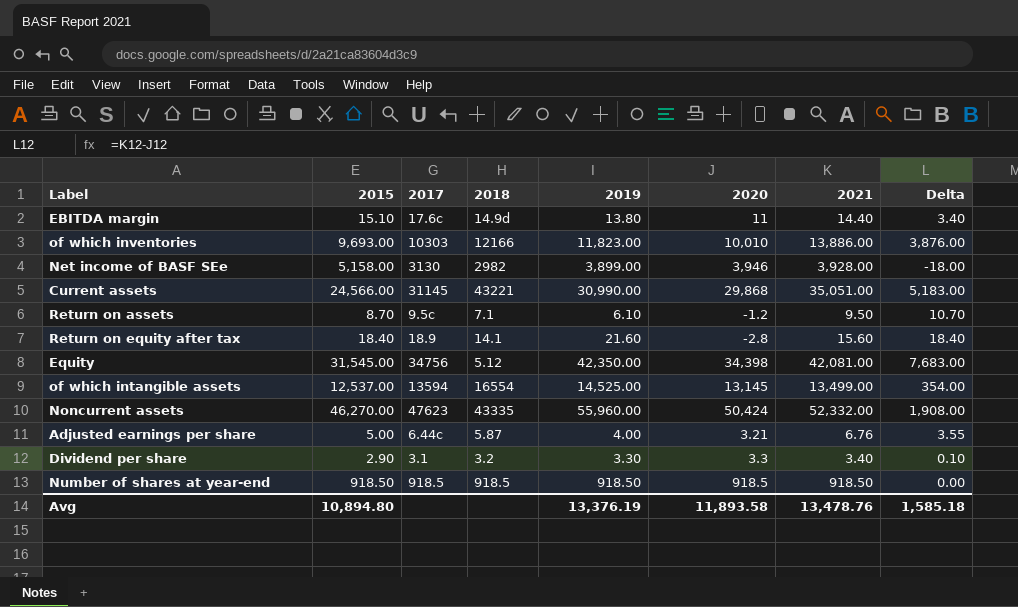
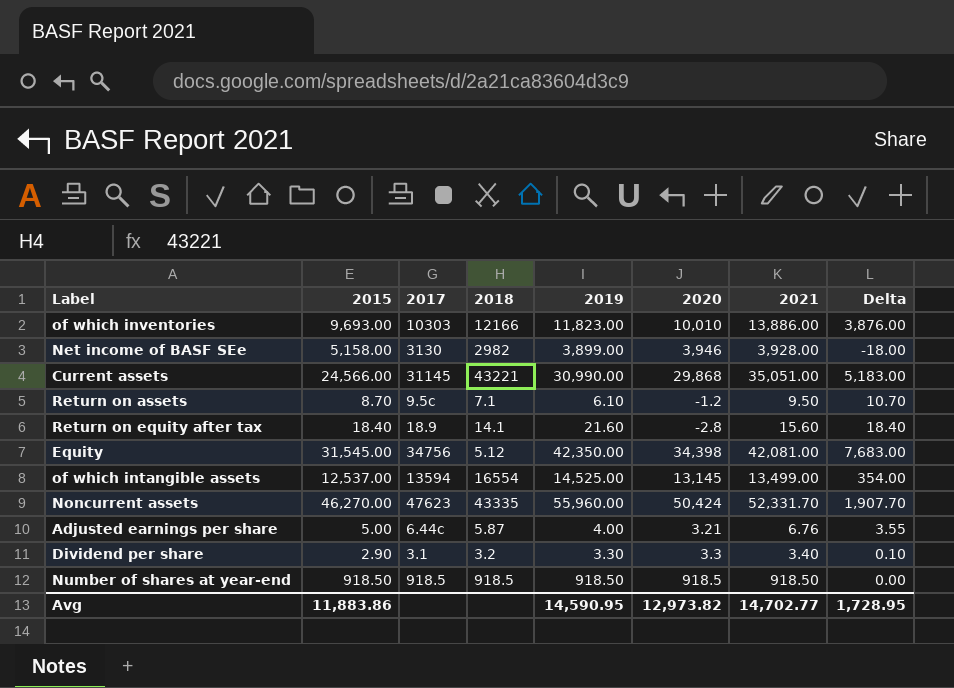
row EBITDA margin: 15.10 | 17.6c | 14.9d | 13.80 | 11 | 14.40 | 3.40 -> none
Noncurrent assets | 2021: 52,332.00 -> 52,331.70
Noncurrent assets | Delta: 1,908.00 -> 1,907.70
Avg | 2015: 10,894.80 -> 11,883.86
Avg | 2019: 13,376.19 -> 14,590.95
Avg | 2020: 11,893.58 -> 12,973.82
Avg | 2021: 13,478.76 -> 14,702.77
Avg | Delta: 1,585.18 -> 1,728.95

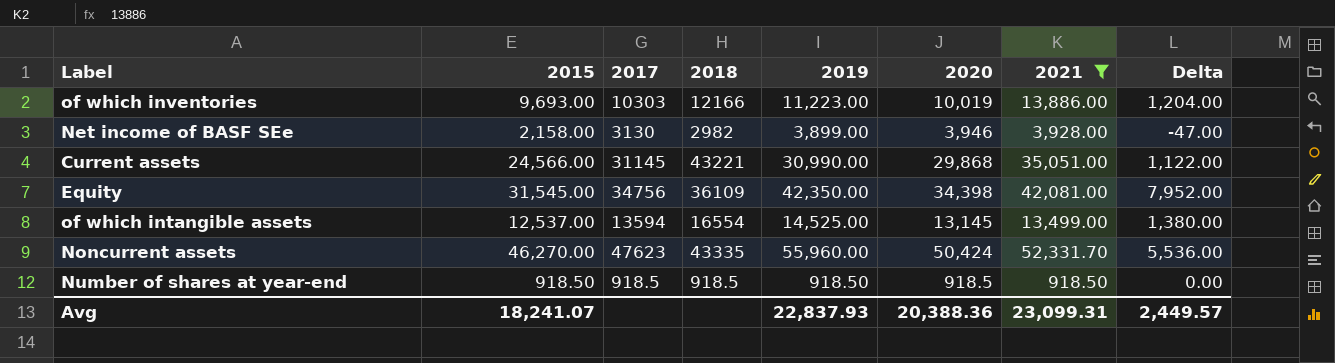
filter: none -> 2021 >= 918.50
column Delta | formula: [2021] - [2020] -> [2019] - [2020]
of which inventories | 2019: 11,823.00 -> 11,223.00
of which inventories | 2020: 10,010 -> 10,019
Net income of BASF SEe | 2015: 5,158.00 -> 2,158.00
Equity | 2018: 5.12 -> 36109
Avg | 2015: 11,883.86 -> 18,241.07
Avg | 2019: 14,590.95 -> 22,837.93
Avg | 2020: 12,973.82 -> 20,388.36
Avg | 2021: 14,702.77 -> 23,099.31
Avg | Delta: 1,728.95 -> 2,449.57

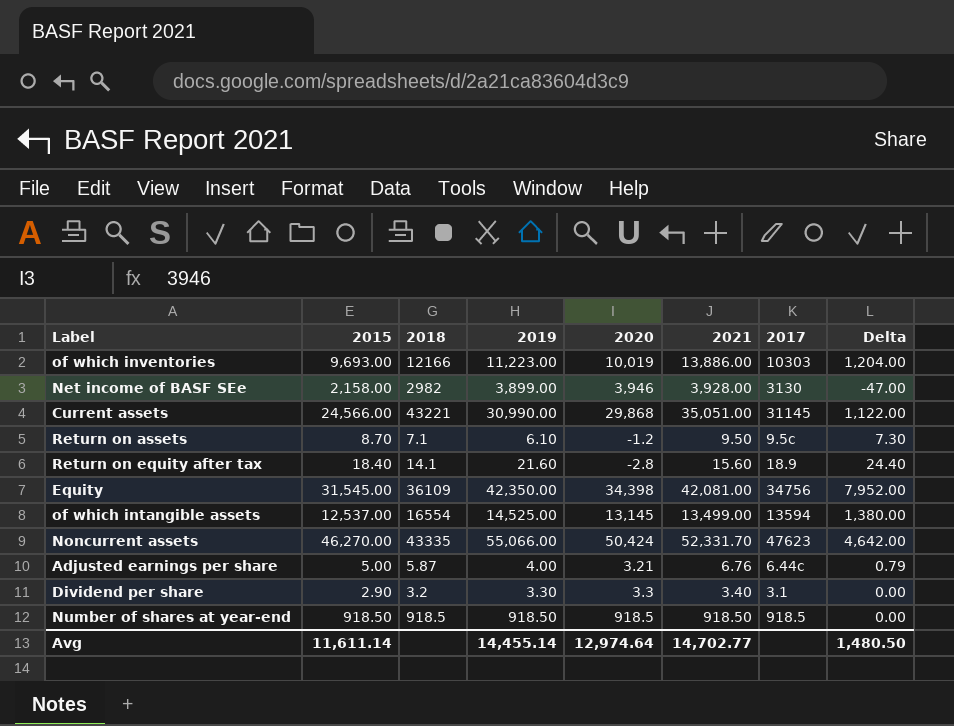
filter: 2021 >= 918.50 -> none
column 2017 | position: 3 -> 7
Noncurrent assets | 2019: 55,960.00 -> 55,066.00
Noncurrent assets | Delta: 5,536.00 -> 4,642.00
Avg | 2015: 18,241.07 -> 11,611.14
Avg | 2019: 22,837.93 -> 14,455.14
Avg | 2020: 20,388.36 -> 12,974.64
Avg | 2021: 23,099.31 -> 14,702.77
Avg | Delta: 2,449.57 -> 1,480.50

